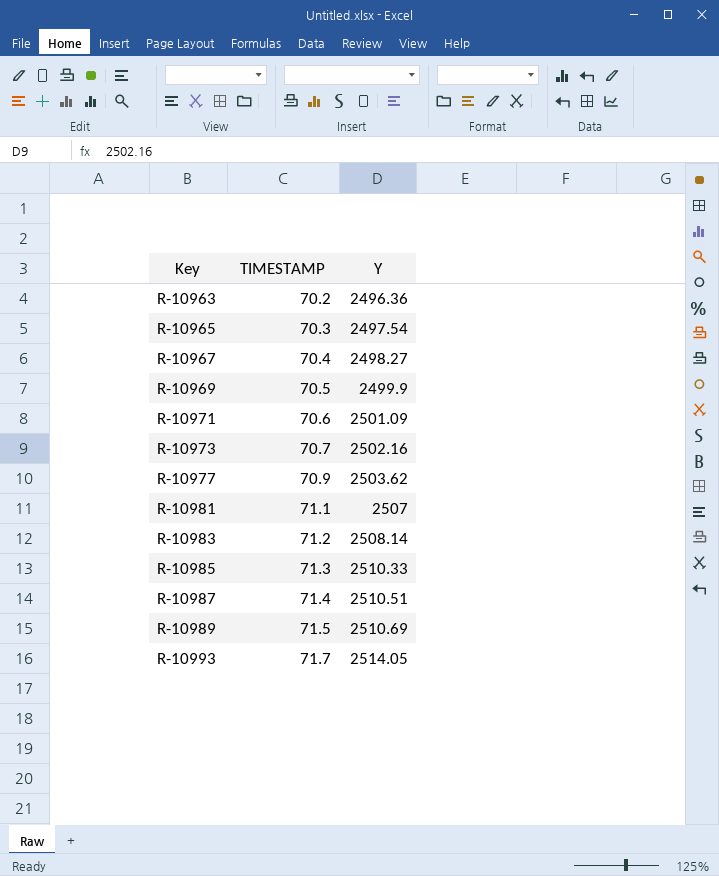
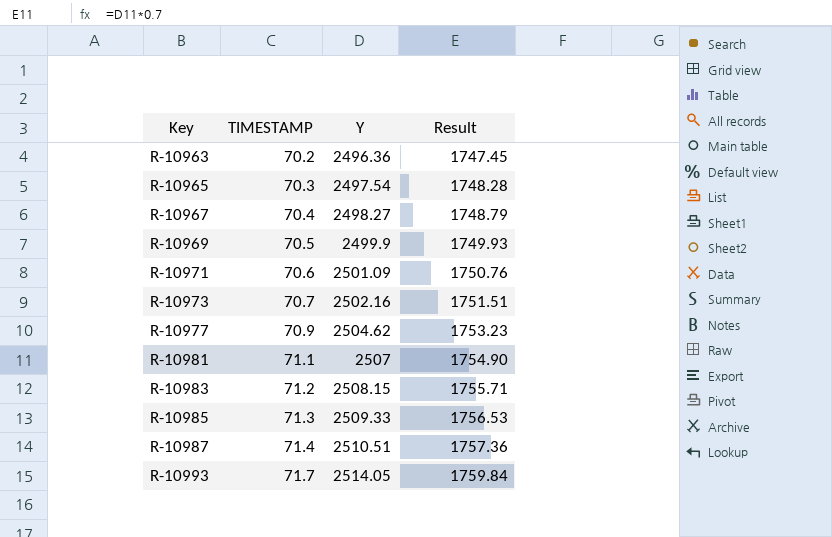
column Result | formula: none -> [Y] * 0.7
row R-10989: 71.5 | 2510.69 -> none
R-10977 | Y: 2503.62 -> 2504.62
R-10983 | Y: 2508.14 -> 2508.15
R-10985 | Y: 2510.33 -> 2509.33

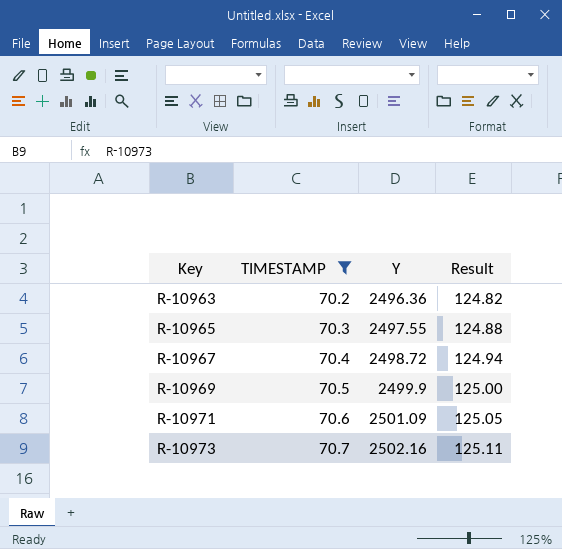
filter: none -> TIMESTAMP <= 70.7
column Result | formula: [Y] * 0.7 -> [Y] * 0.05
R-10965 | Y: 2497.54 -> 2497.55
R-10967 | Y: 2498.27 -> 2498.72

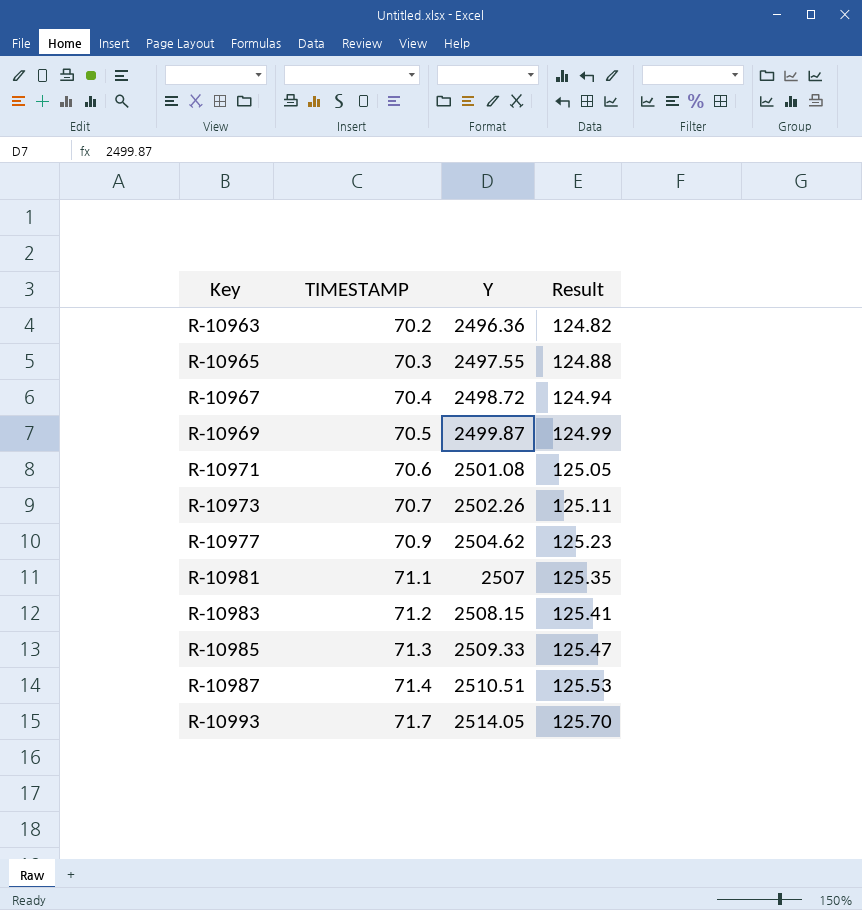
filter: TIMESTAMP <= 70.7 -> none
R-10969 | Y: 2499.9 -> 2499.87
R-10969 | Result: 125.00 -> 124.99
R-10971 | Y: 2501.09 -> 2501.08
R-10973 | Y: 2502.16 -> 2502.26

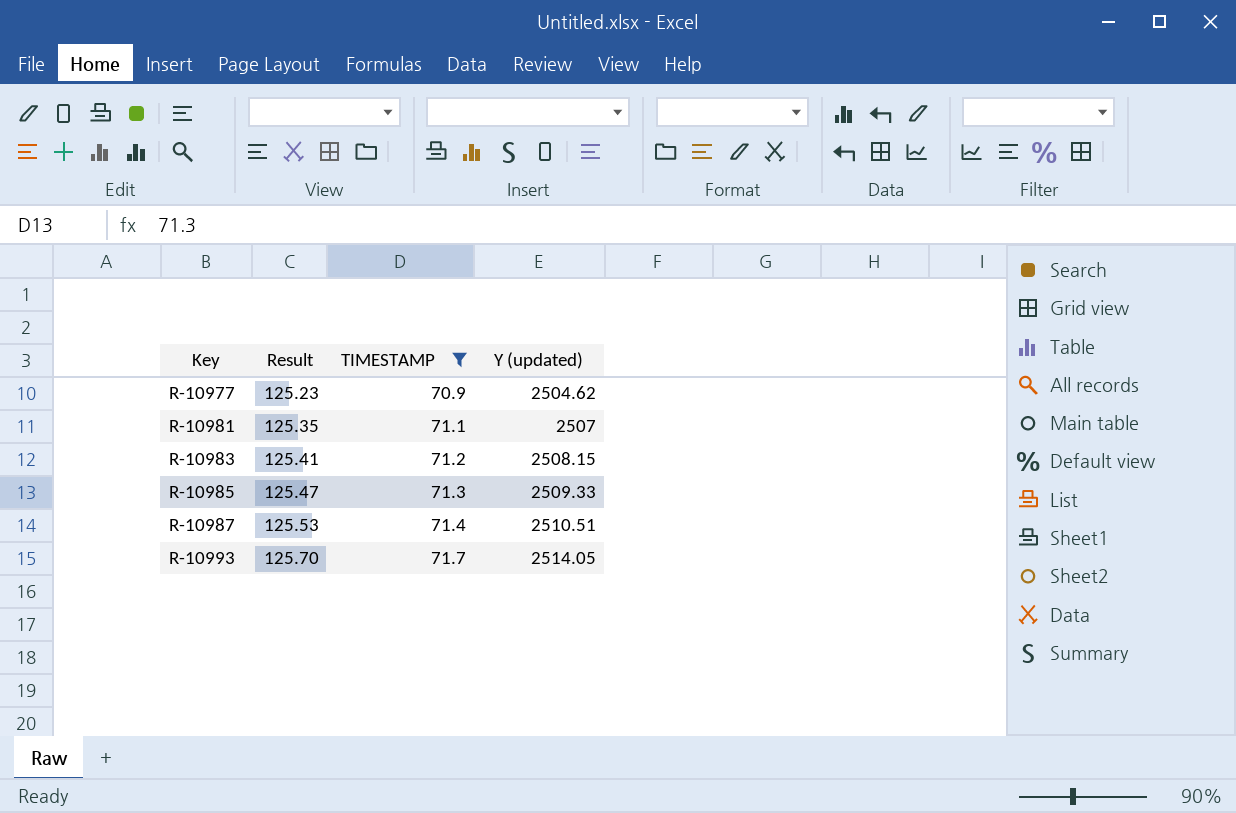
filter: none -> TIMESTAMP >= 70.9
column Result | position: 4 -> 2
column name: Y -> Y (updated)

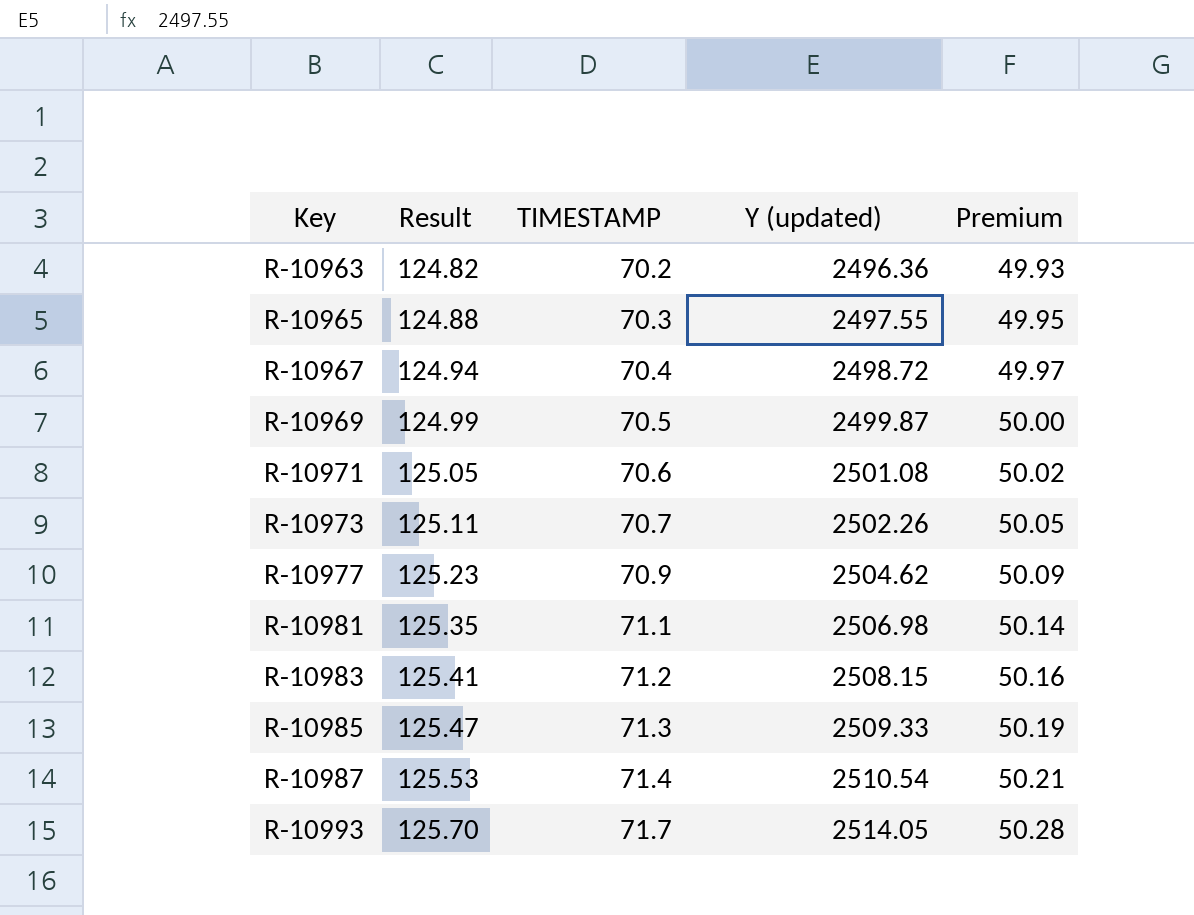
filter: TIMESTAMP >= 70.9 -> none
column Premium | formula: none -> [Y (updated)] * 0.02
R-10981 | Y (updated): 2507 -> 2506.98
R-10987 | Y (updated): 2510.51 -> 2510.54

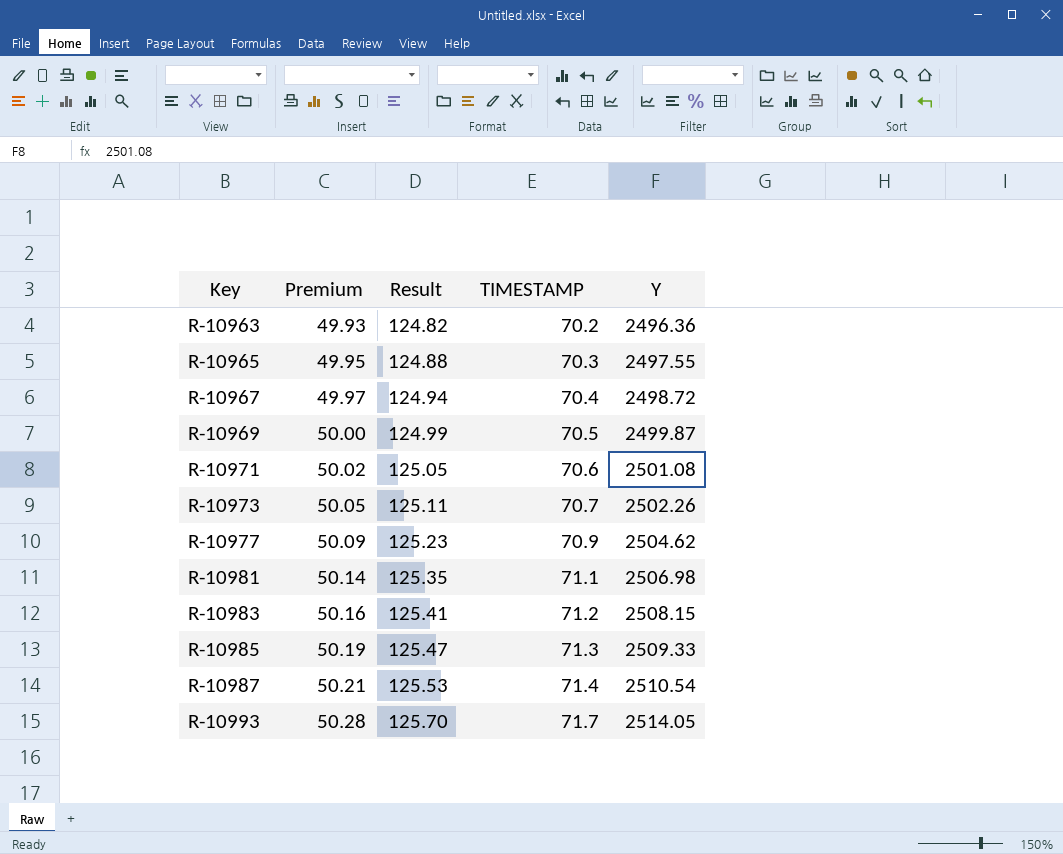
column Premium | position: 5 -> 2
column name: Y (updated) -> Y

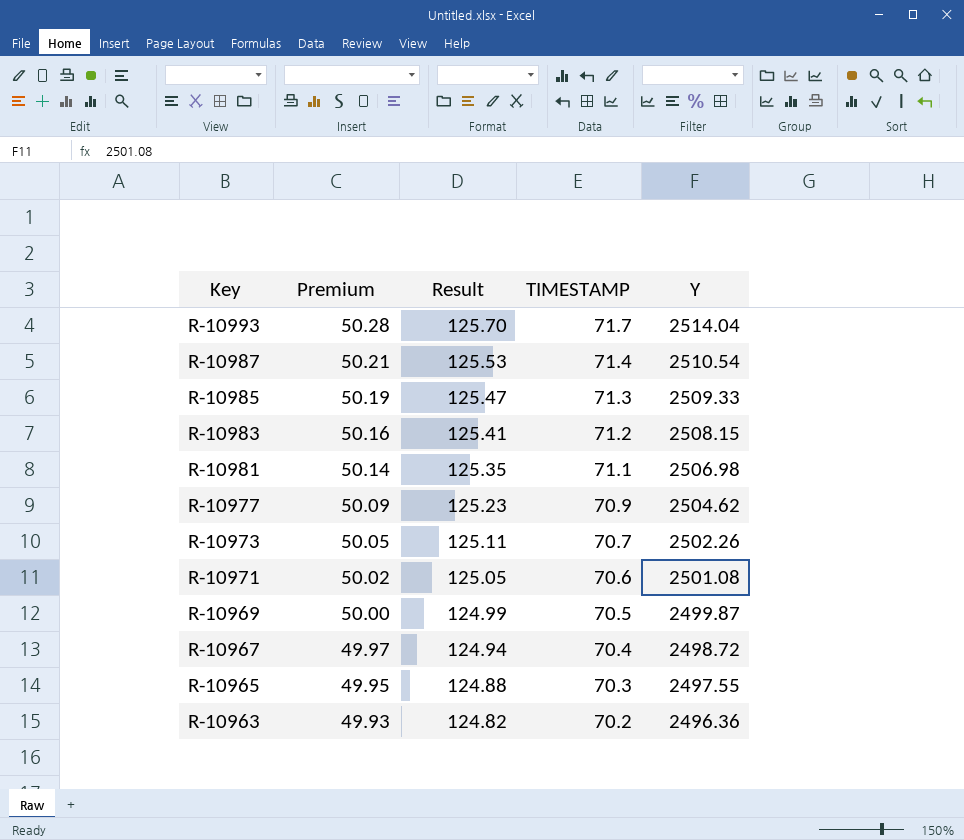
row order: Key ascending -> Key descending
R-10993 | Y: 2514.05 -> 2514.04

